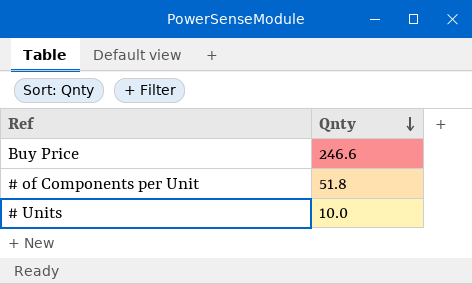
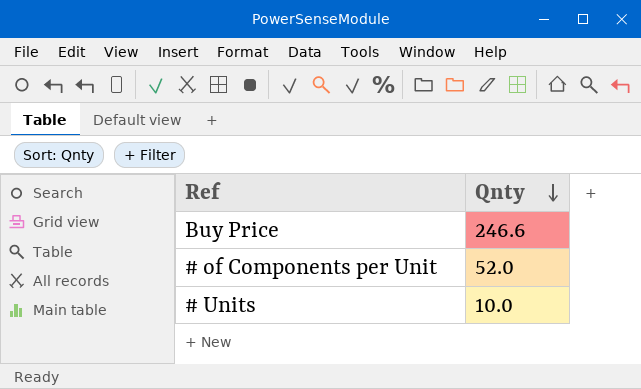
# of Components per Unit | Qnty: 51.8 -> 52.0

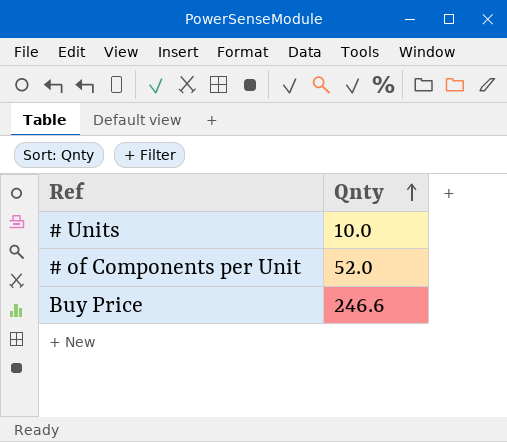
row order: Qnty descending -> Qnty ascending

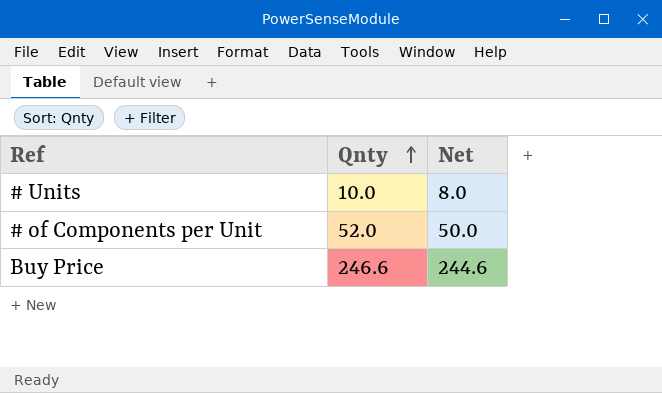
column Net | formula: none -> [Qnty] - 2

